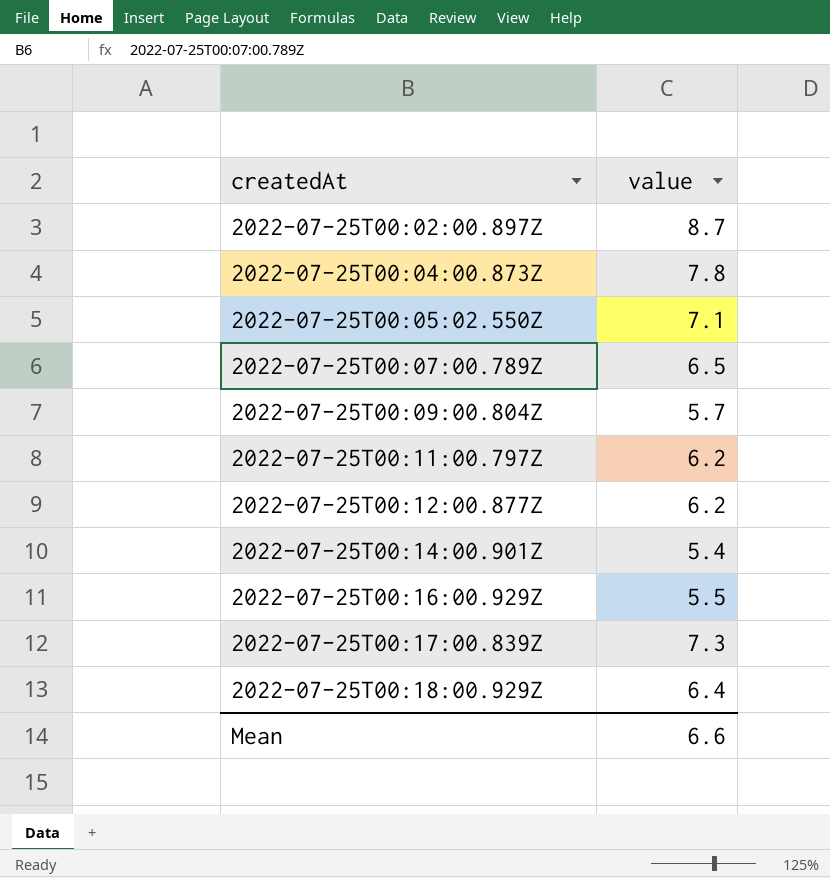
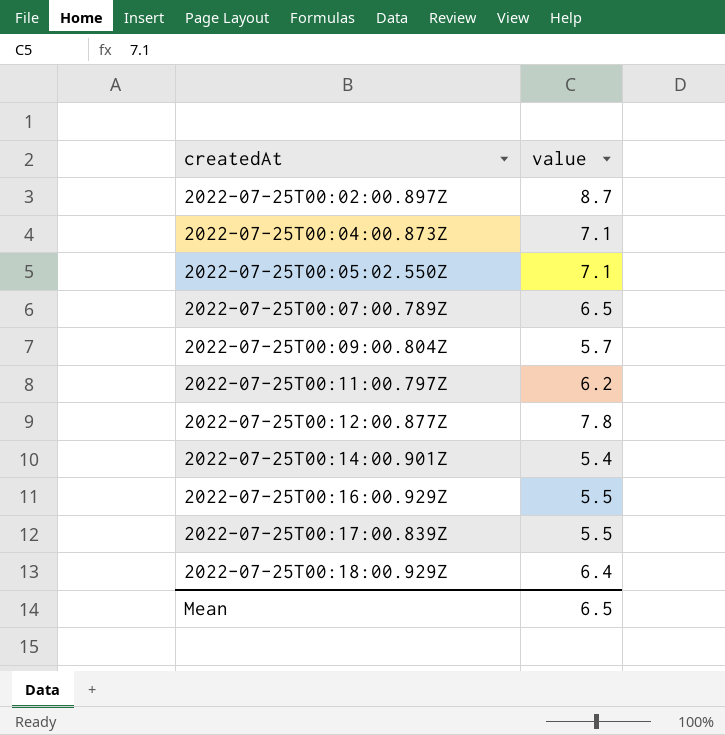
2022-07-25T00:04:00.873Z | value: 7.8 -> 7.1
2022-07-25T00:12:00.877Z | value: 6.2 -> 7.8
2022-07-25T00:17:00.839Z | value: 7.3 -> 5.5
Mean | value: 6.6 -> 6.5

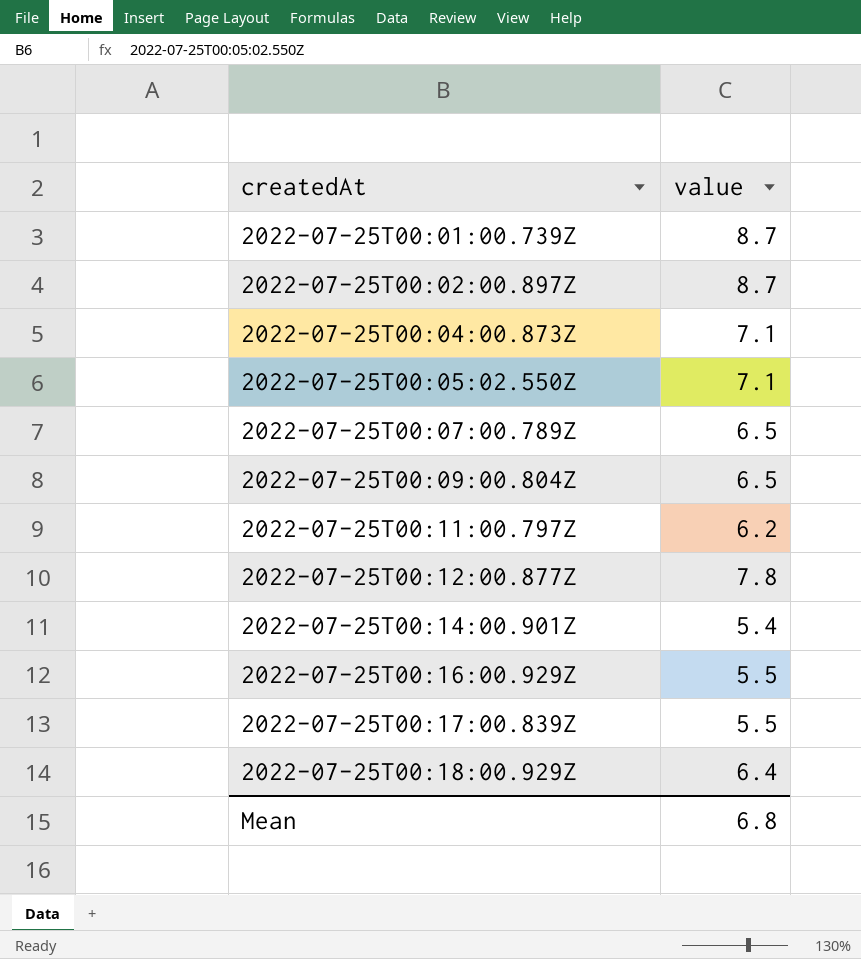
row 2022-07-25T00:01:00.739Z: none -> 8.7
2022-07-25T00:09:00.804Z | value: 5.7 -> 6.5
Mean | value: 6.5 -> 6.8

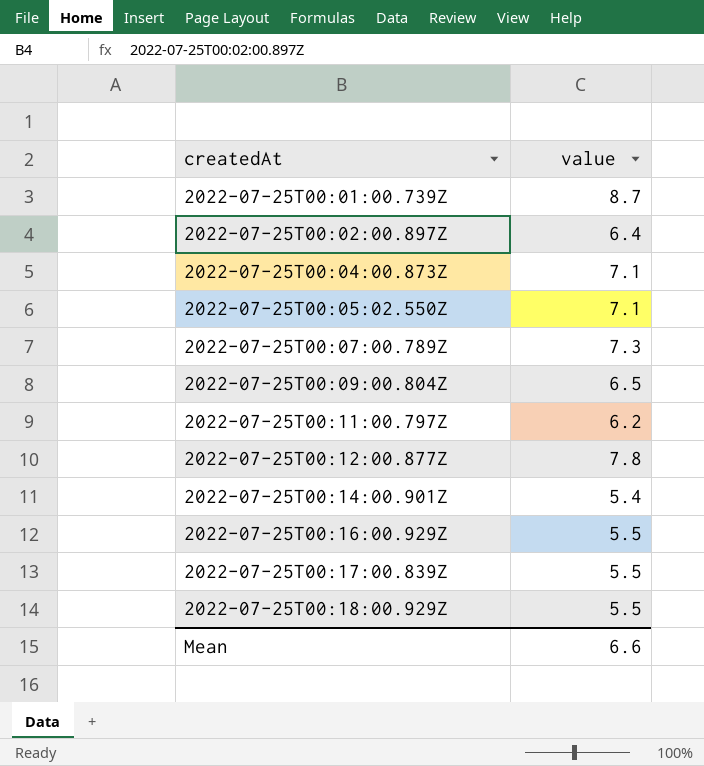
2022-07-25T00:02:00.897Z | value: 8.7 -> 6.4
2022-07-25T00:07:00.789Z | value: 6.5 -> 7.3
2022-07-25T00:18:00.929Z | value: 6.4 -> 5.5
Mean | value: 6.8 -> 6.6

